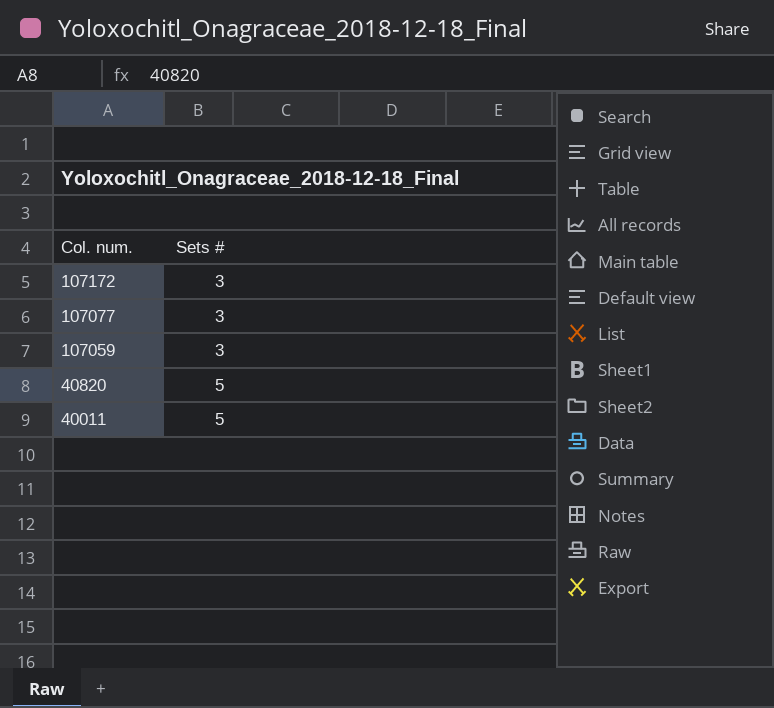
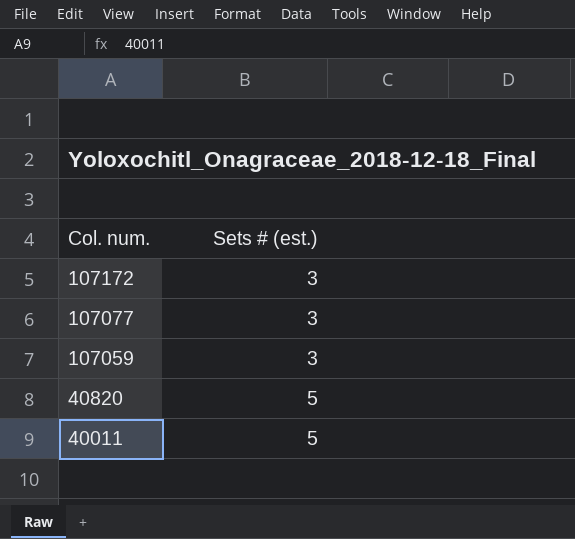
column name: Sets # -> Sets # (est.)

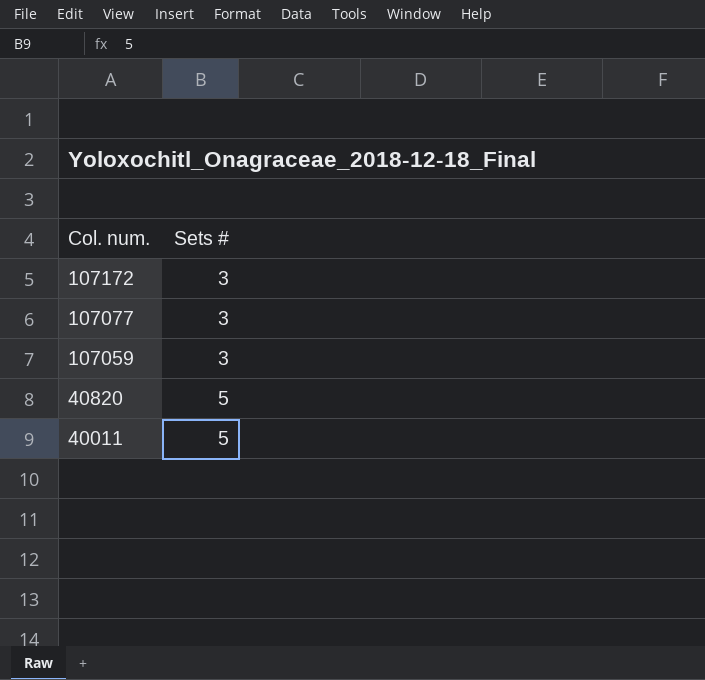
column name: Sets # (est.) -> Sets #

